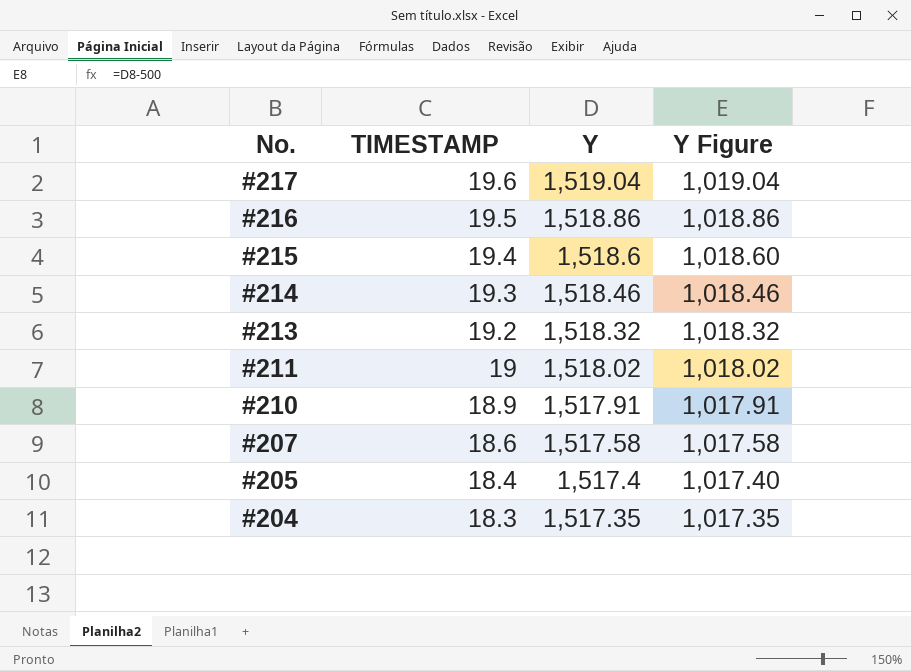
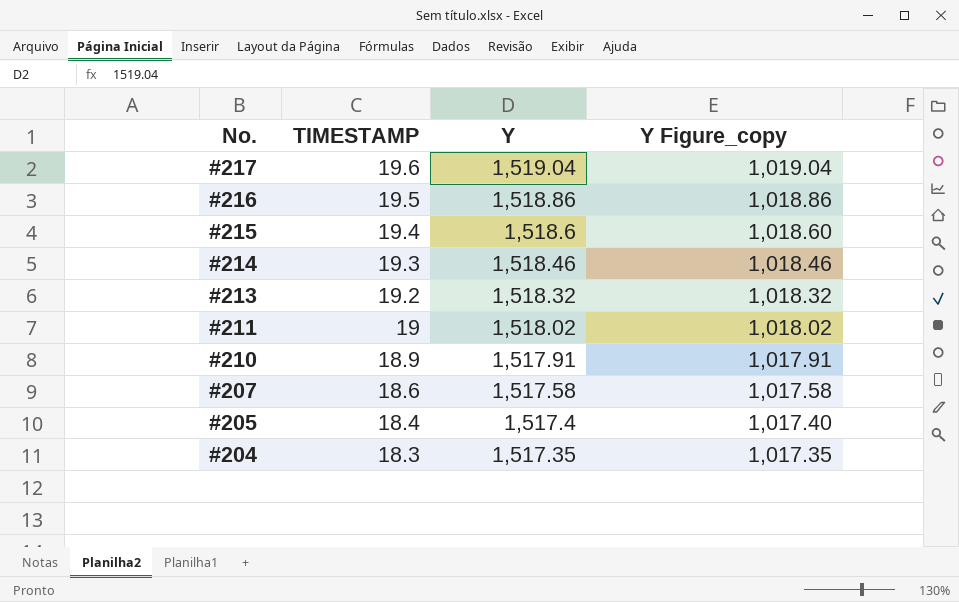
column name: Y Figure -> Y Figure_copy

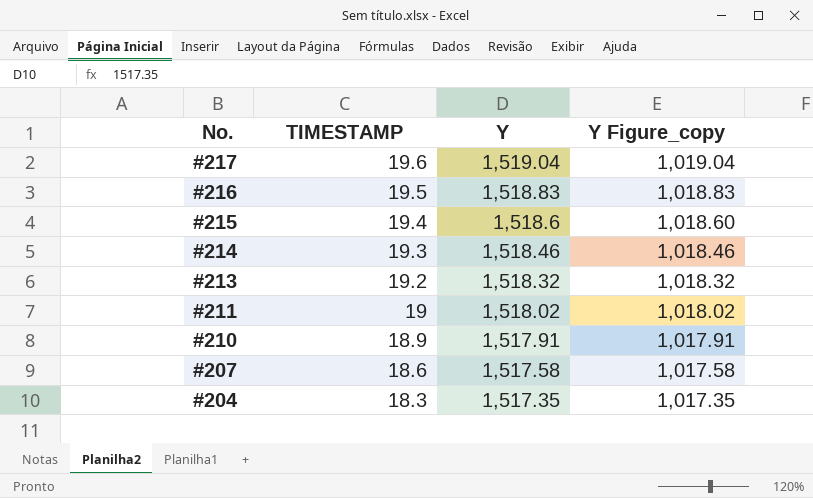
row #205: 18.4 | 1,517.4 | 1,017.40 -> none
#216 | Y: 1,518.86 -> 1,518.83
#216 | Y Figure_copy: 1,018.86 -> 1,018.83

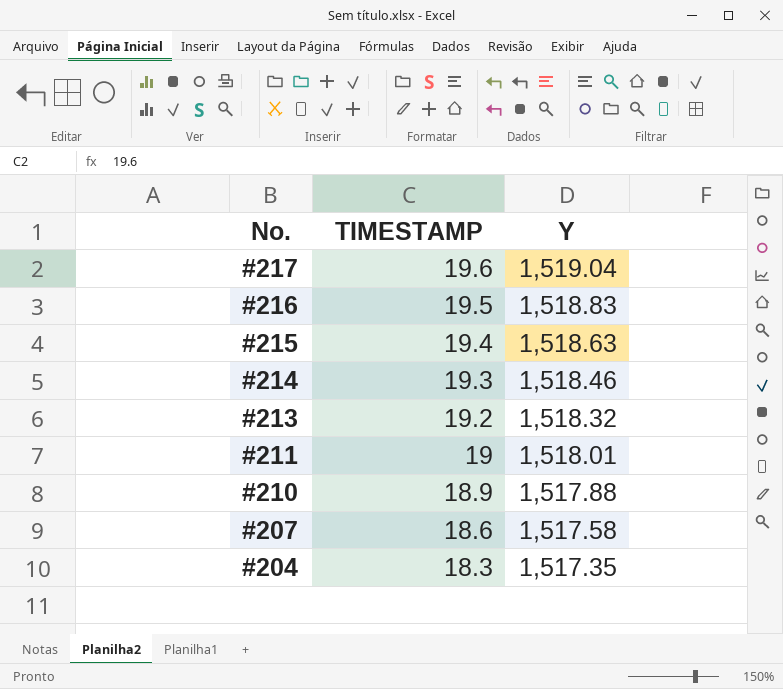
column Y Figure_copy | formula: [Y] - 500 -> none
#215 | Y: 1,518.6 -> 1,518.63
#211 | Y: 1,518.02 -> 1,518.01
#210 | Y: 1,517.91 -> 1,517.88

